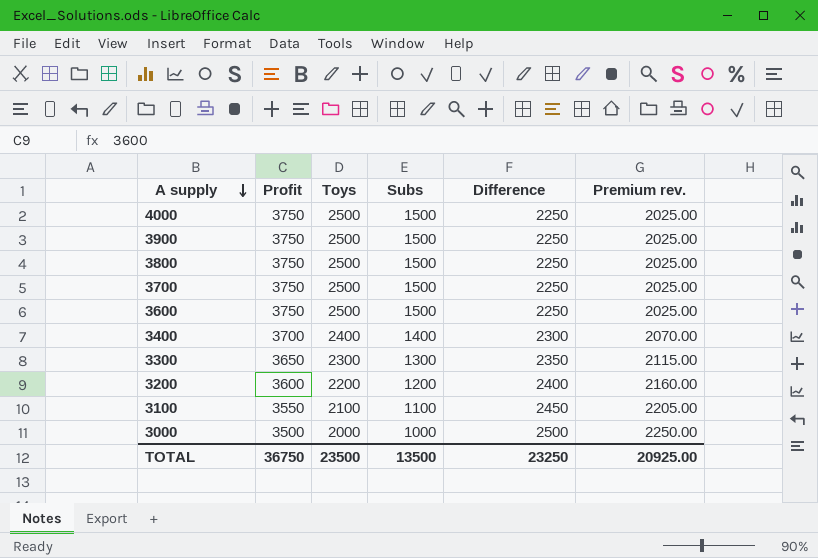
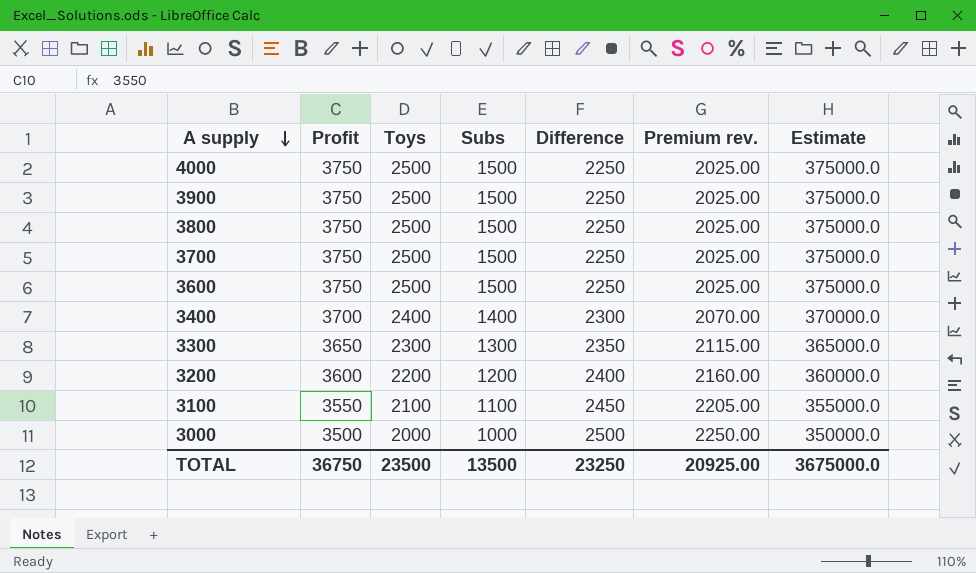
column Estimate | formula: none -> [Profit] * 100

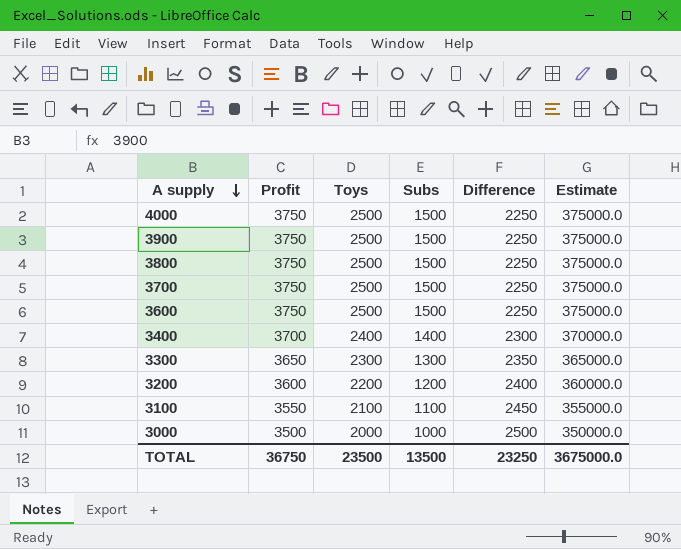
column Premium rev. | formula: [Difference] * 0.9 -> none

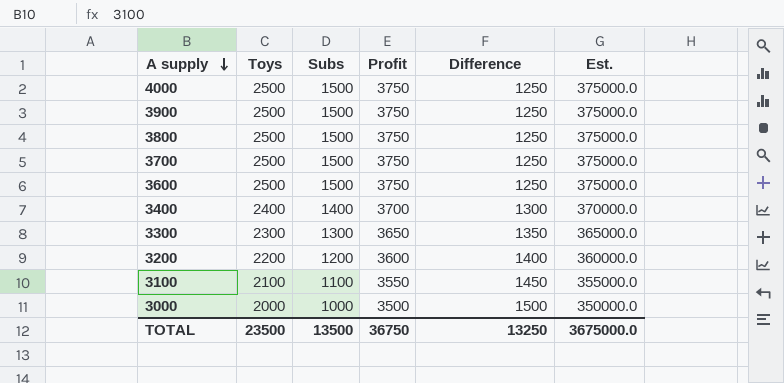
column Profit | position: 2 -> 4
column Difference | formula: [Profit] - [Subs] -> [Profit] - [Toys]
column name: Estimate -> Est.
TOTAL | Difference: 23250 -> 13250

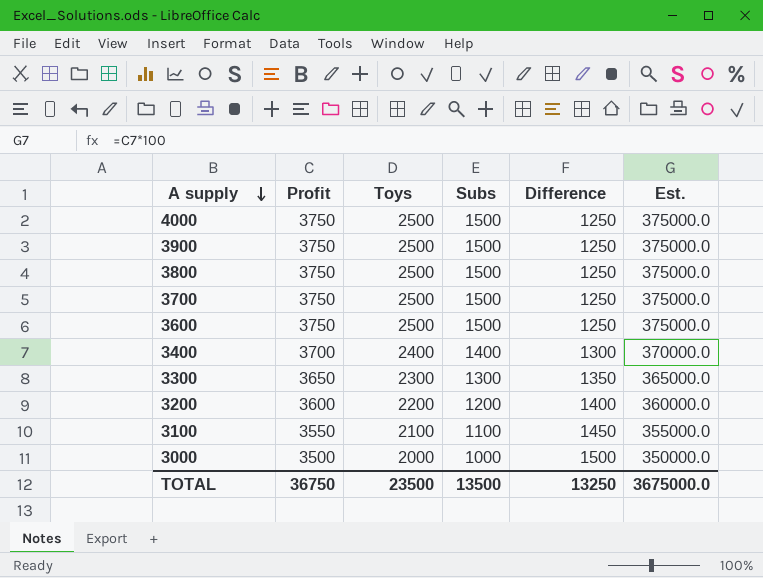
column Profit | position: 4 -> 2

